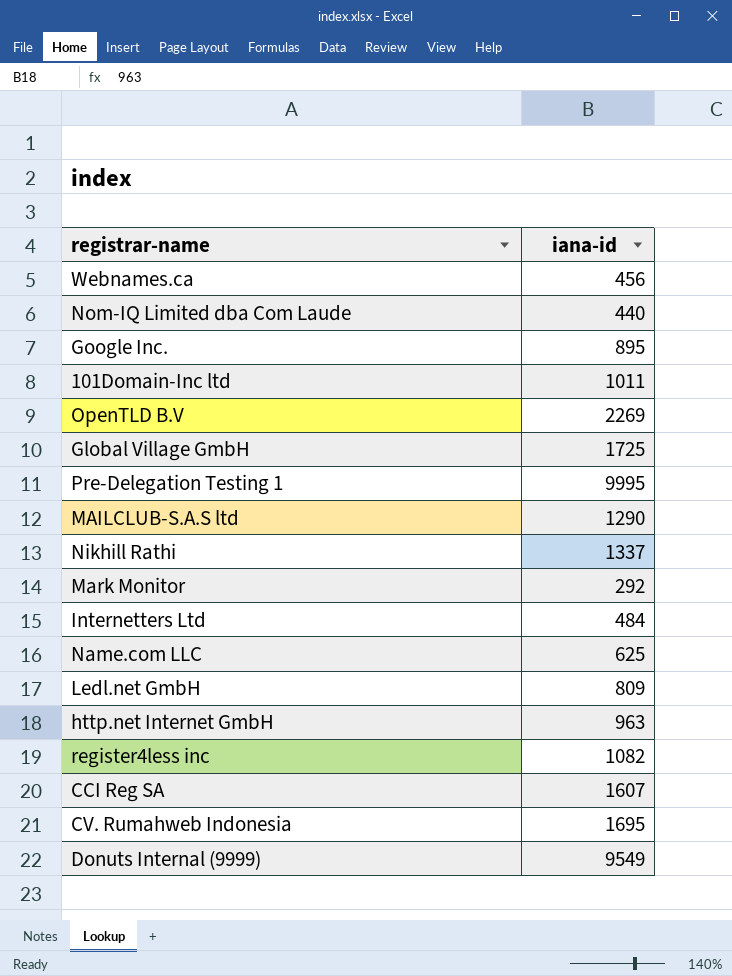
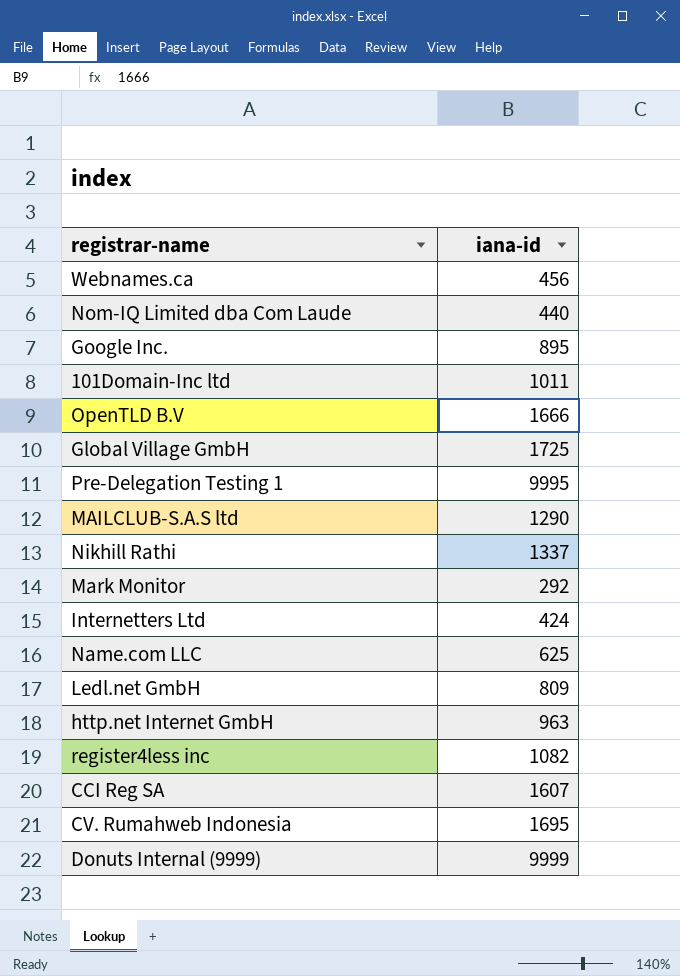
OpenTLD B.V | iana-id: 2269 -> 1666
Internetters Ltd | iana-id: 484 -> 424
Donuts Internal (9999) | iana-id: 9549 -> 9999

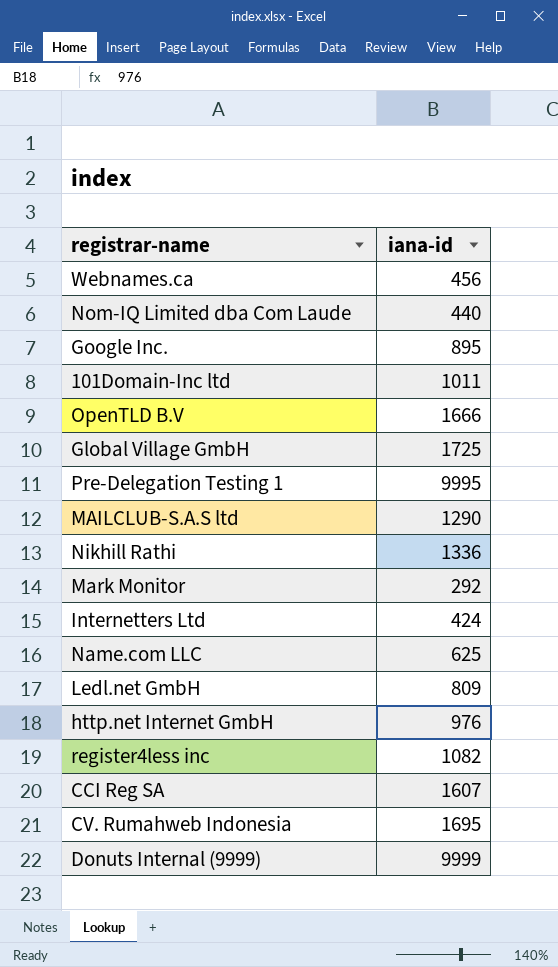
Nikhill Rathi | iana-id: 1337 -> 1336
http.net Internet GmbH | iana-id: 963 -> 976

